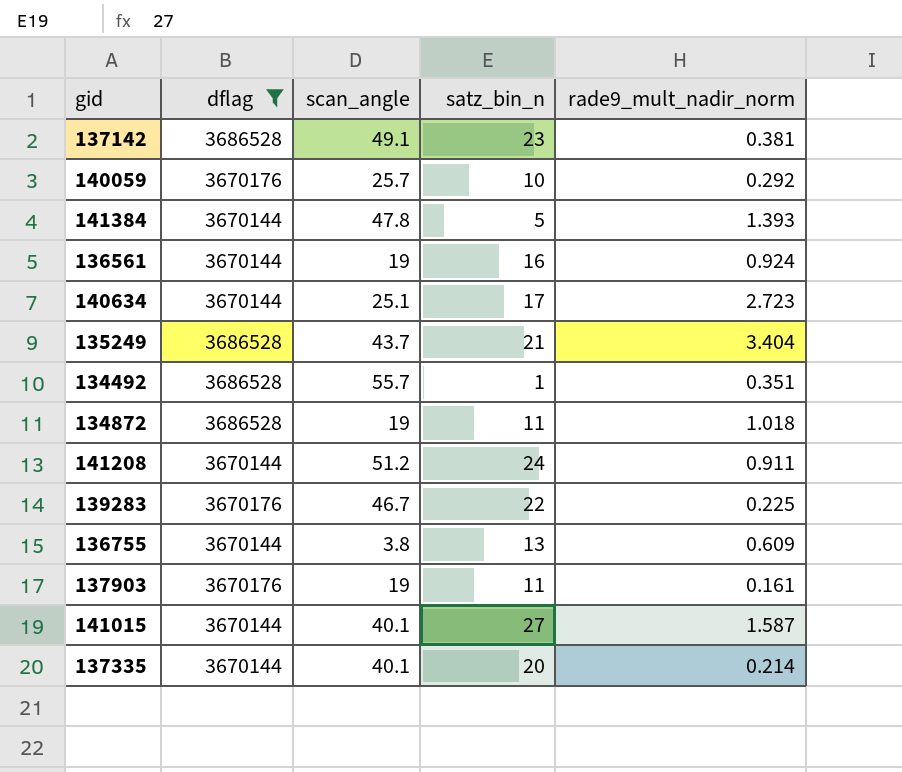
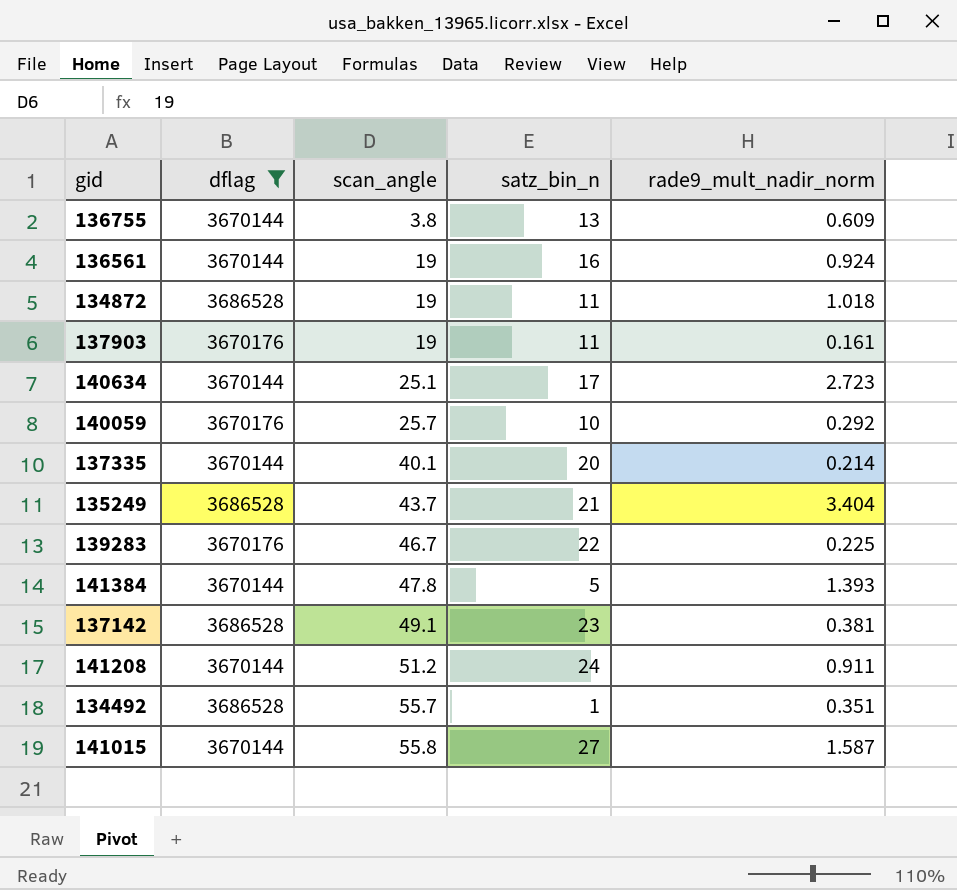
row order: none -> scan_angle ascending
141015 | scan_angle: 40.1 -> 55.8

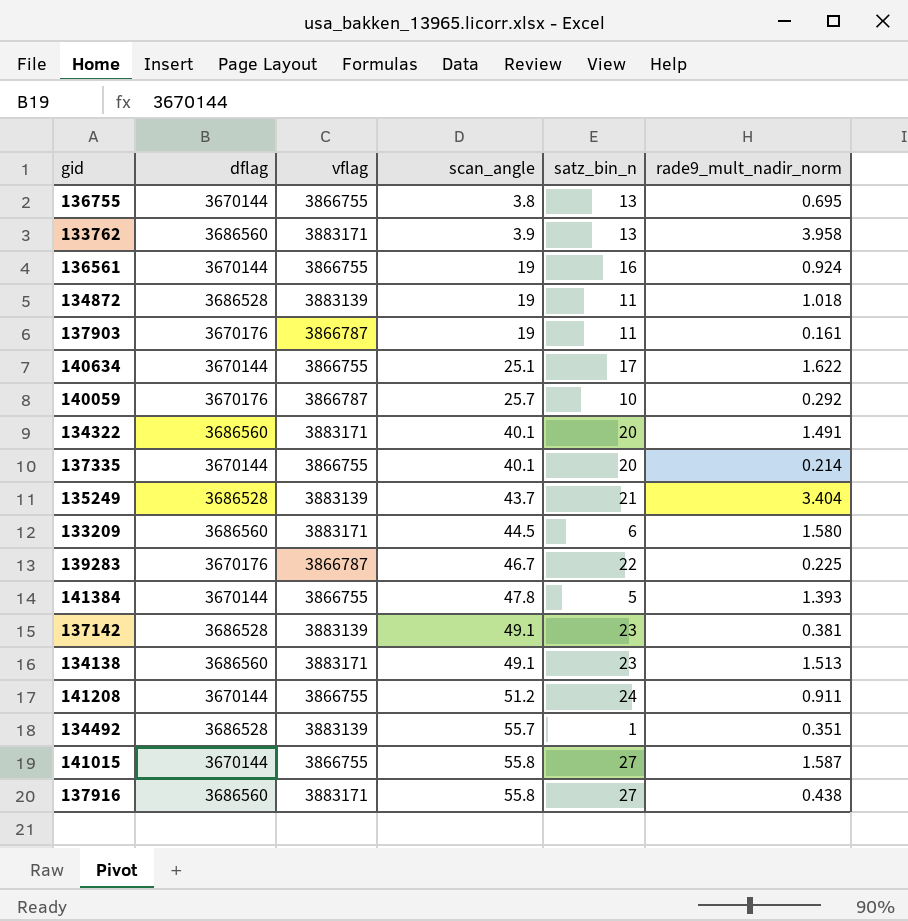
filter: dflag != 3686560 -> none
column vflag | position: none -> 3
136755 | rade9_mult_nadir_norm: 0.609 -> 0.695
140634 | rade9_mult_nadir_norm: 2.723 -> 1.622

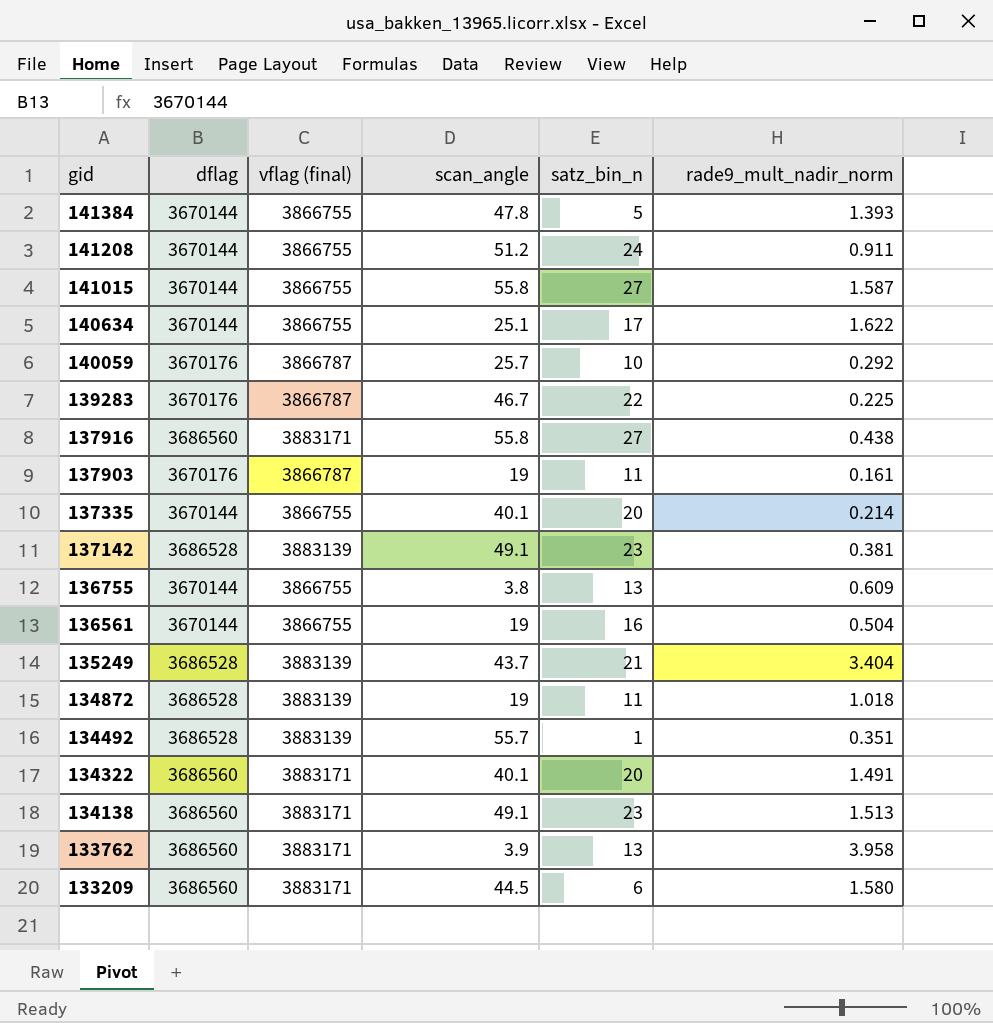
row order: scan_angle ascending -> gid descending
column name: vflag -> vflag (final)
136755 | rade9_mult_nadir_norm: 0.695 -> 0.609
136561 | rade9_mult_nadir_norm: 0.924 -> 0.504

